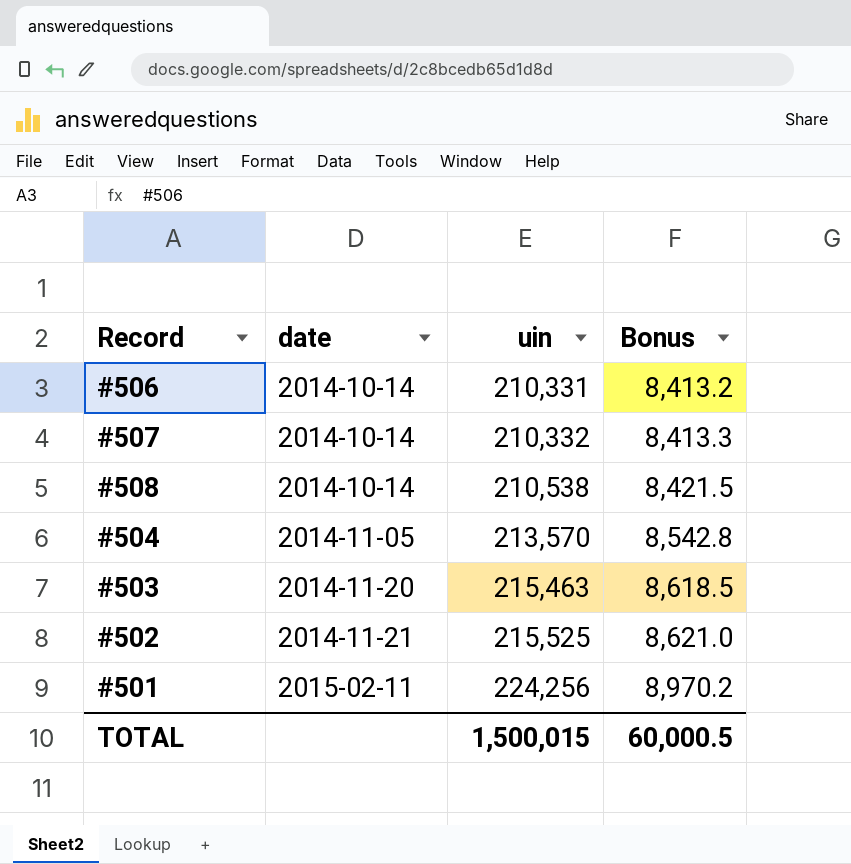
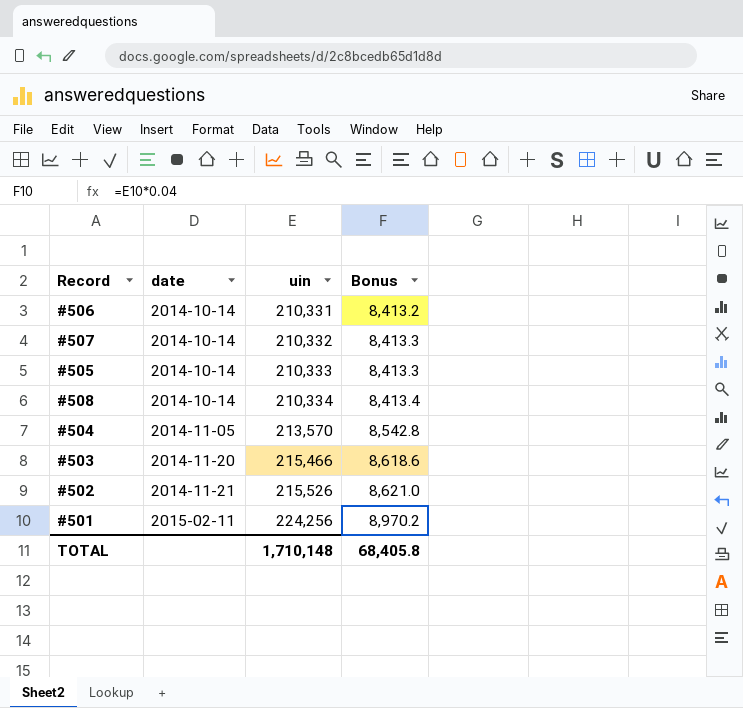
row #505: none -> 2014-10-14 | 210,333 | 8,413.3
#508 | uin: 210,538 -> 210,334
#508 | Bonus: 8,421.5 -> 8,413.4
#503 | uin: 215,463 -> 215,466
#503 | Bonus: 8,618.5 -> 8,618.6
#502 | uin: 215,525 -> 215,526
TOTAL | uin: 1,500,015 -> 1,710,148
TOTAL | Bonus: 60,000.5 -> 68,405.8

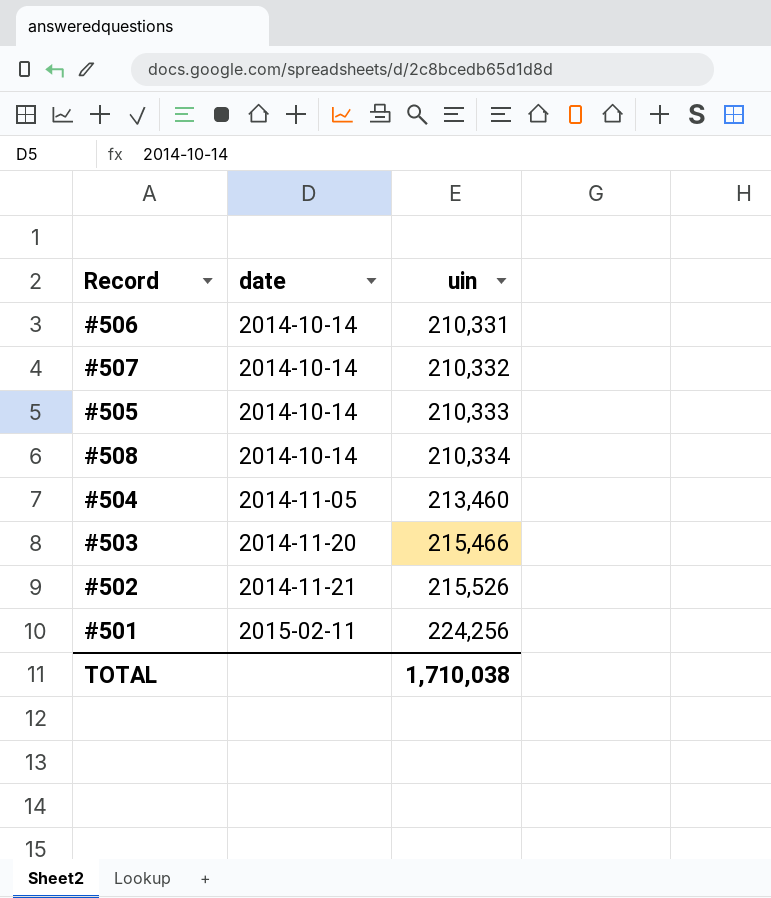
column Bonus | formula: [uin] * 0.04 -> none
#504 | uin: 213,570 -> 213,460
TOTAL | uin: 1,710,148 -> 1,710,038

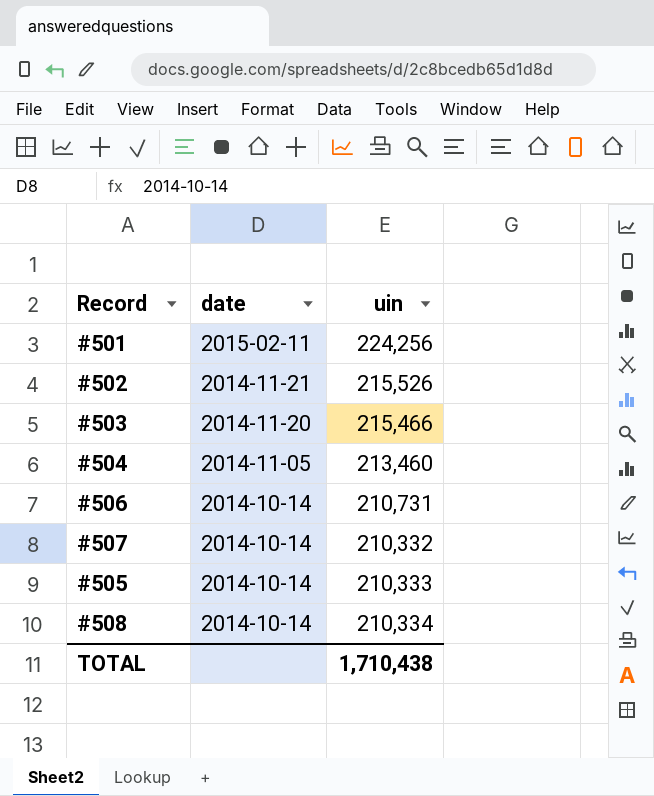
row order: date ascending -> date descending
#506 | uin: 210,331 -> 210,731
TOTAL | uin: 1,710,038 -> 1,710,438

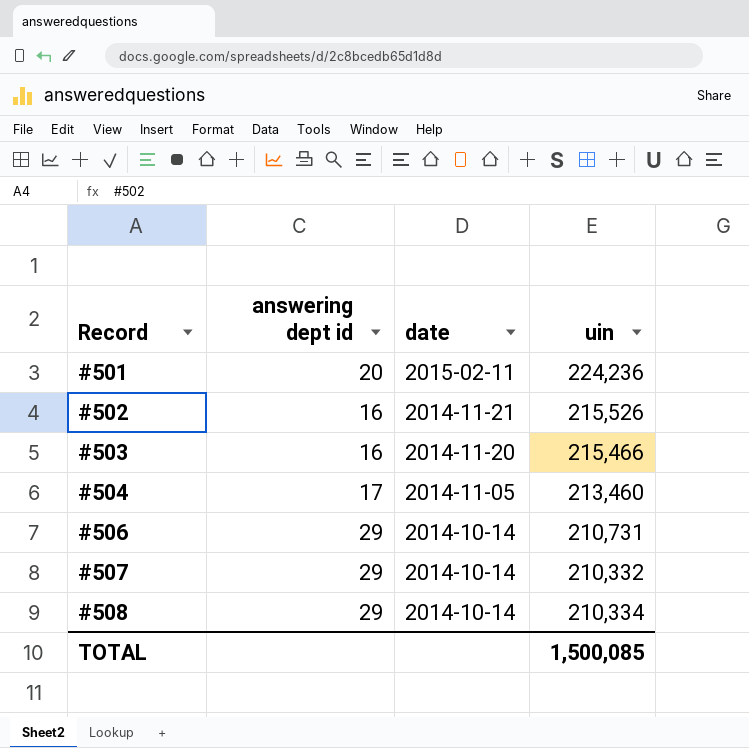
column answering dept id | position: none -> 2
row #505: 2014-10-14 | 210,333 -> none
#501 | uin: 224,256 -> 224,236
TOTAL | uin: 1,710,438 -> 1,500,085

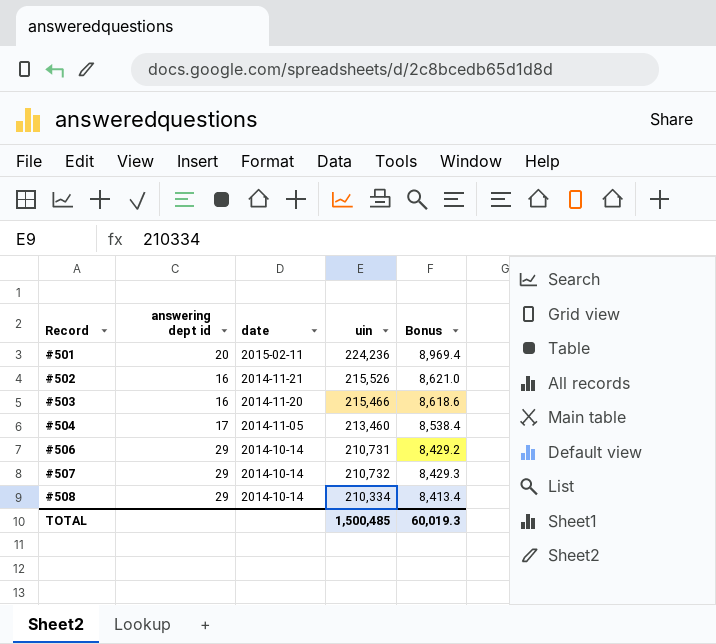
column Bonus | formula: none -> [uin] * 0.04
#507 | uin: 210,332 -> 210,732
TOTAL | uin: 1,500,085 -> 1,500,485

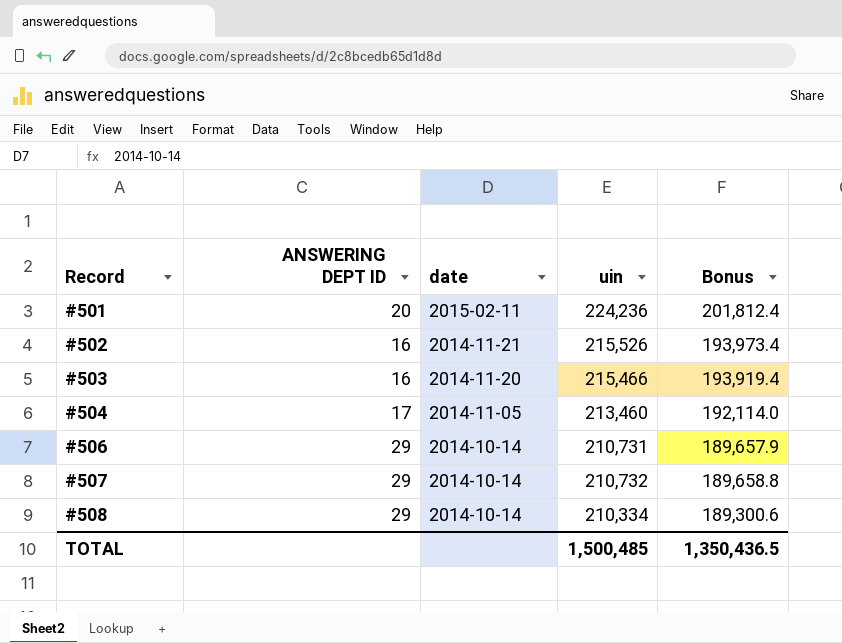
column name: answering dept id -> ANSWERING DEPT ID
column Bonus | formula: [uin] * 0.04 -> [uin] * 0.9
TOTAL | Bonus: 60,019.3 -> 1,350,436.5

